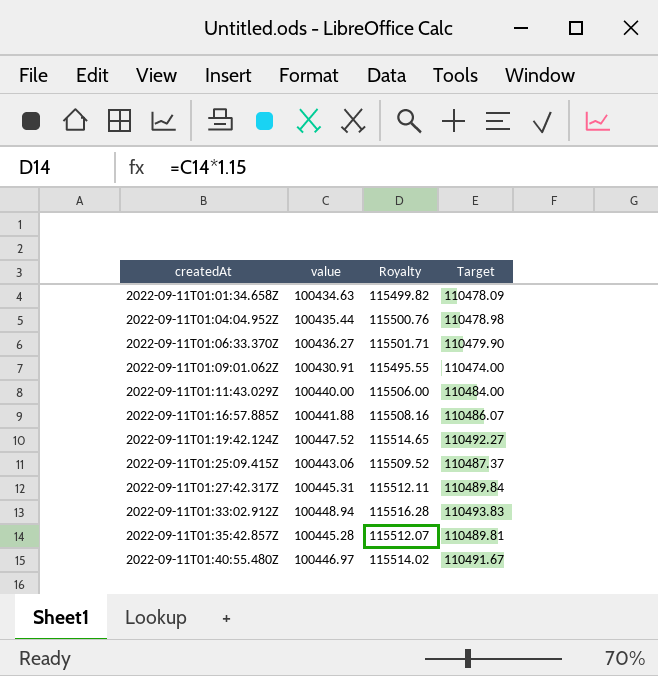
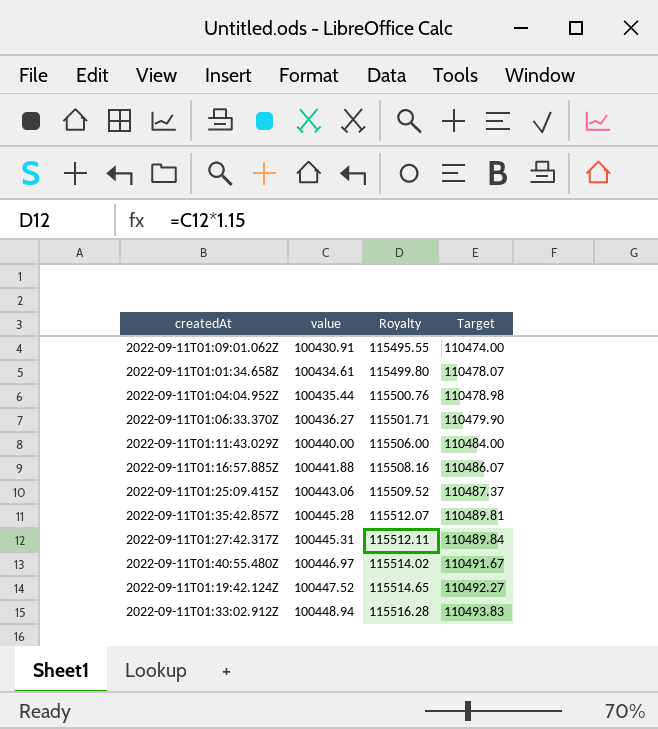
row order: createdAt ascending -> value ascending
2022-09-11T01:01:34.658Z | value: 100434.63 -> 100434.61
2022-09-11T01:01:34.658Z | Royalty: 115499.82 -> 115499.80
2022-09-11T01:01:34.658Z | Target: 110478.09 -> 110478.07

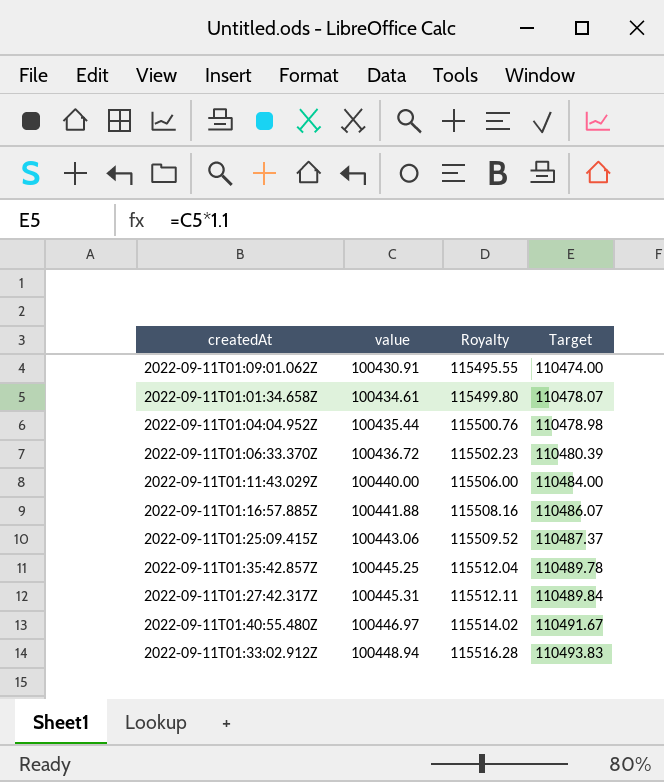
row 2022-09-11T01:19:42.124Z: 100447.52 | 115514.65 | 110492.27 -> none
2022-09-11T01:06:33.370Z | value: 100436.27 -> 100436.72
2022-09-11T01:06:33.370Z | Royalty: 115501.71 -> 115502.23
2022-09-11T01:06:33.370Z | Target: 110479.90 -> 110480.39
2022-09-11T01:35:42.857Z | value: 100445.28 -> 100445.25
2022-09-11T01:35:42.857Z | Royalty: 115512.07 -> 115512.04
2022-09-11T01:35:42.857Z | Target: 110489.81 -> 110489.78

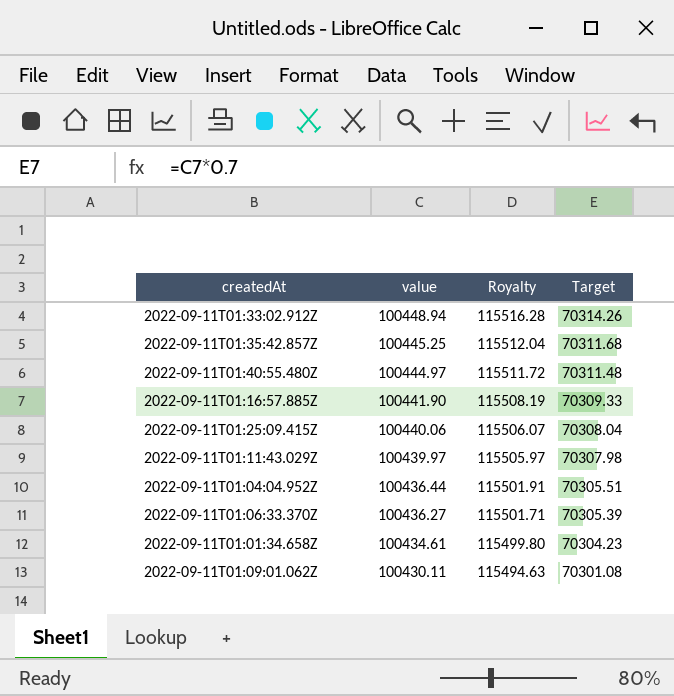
row order: value ascending -> value descending
column Target | formula: [value] * 1.1 -> [value] * 0.7
row 2022-09-11T01:27:42.317Z: 100445.31 | 115512.11 | 110489.84 -> none
2022-09-11T01:40:55.480Z | value: 100446.97 -> 100444.97
2022-09-11T01:40:55.480Z | Royalty: 115514.02 -> 115511.72
2022-09-11T01:16:57.885Z | value: 100441.88 -> 100441.90
2022-09-11T01:16:57.885Z | Royalty: 115508.16 -> 115508.19
2022-09-11T01:25:09.415Z | value: 100443.06 -> 100440.06
2022-09-11T01:25:09.415Z | Royalty: 115509.52 -> 115506.07
2022-09-11T01:11:43.029Z | value: 100440.00 -> 100439.97
2022-09-11T01:11:43.029Z | Royalty: 115506.00 -> 115505.97
2022-09-11T01:04:04.952Z | value: 100435.44 -> 100436.44
2022-09-11T01:04:04.952Z | Royalty: 115500.76 -> 115501.91
2022-09-11T01:06:33.370Z | value: 100436.72 -> 100436.27
2022-09-11T01:06:33.370Z | Royalty: 115502.23 -> 115501.71
2022-09-11T01:09:01.062Z | value: 100430.91 -> 100430.11
2022-09-11T01:09:01.062Z | Royalty: 115495.55 -> 115494.63

